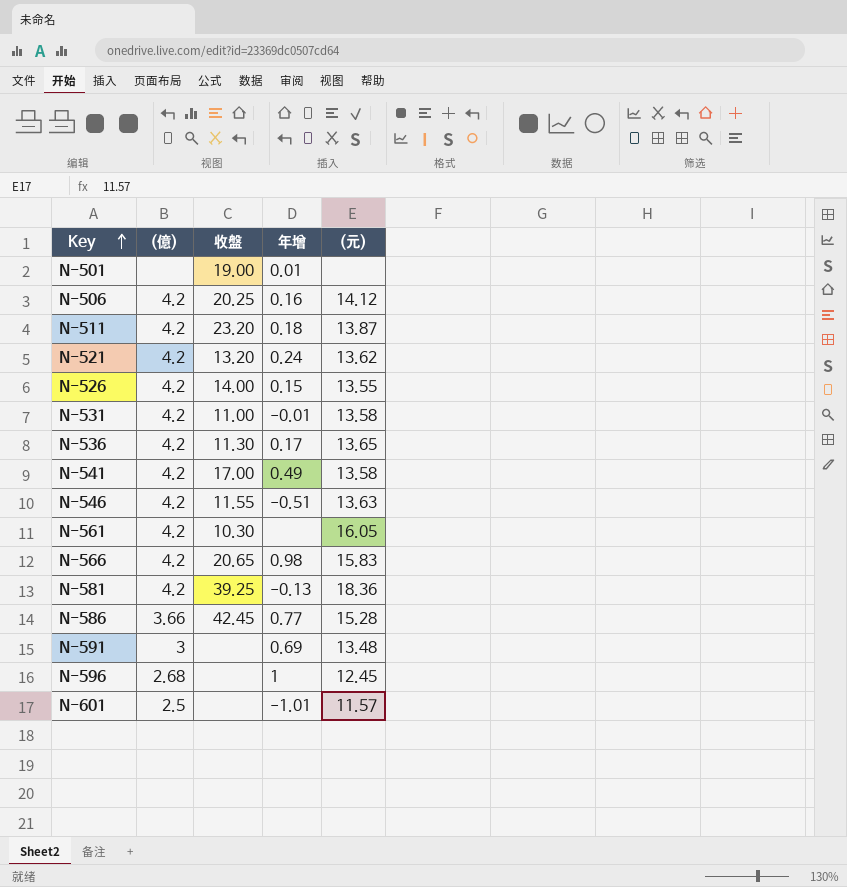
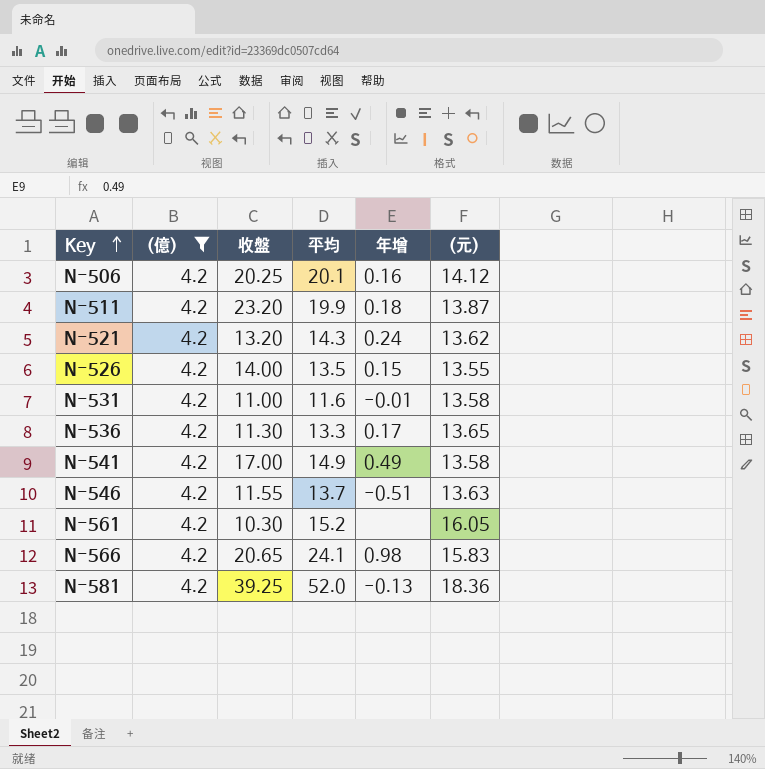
filter: none -> (億) = 4.2
column 平均 | position: none -> 4

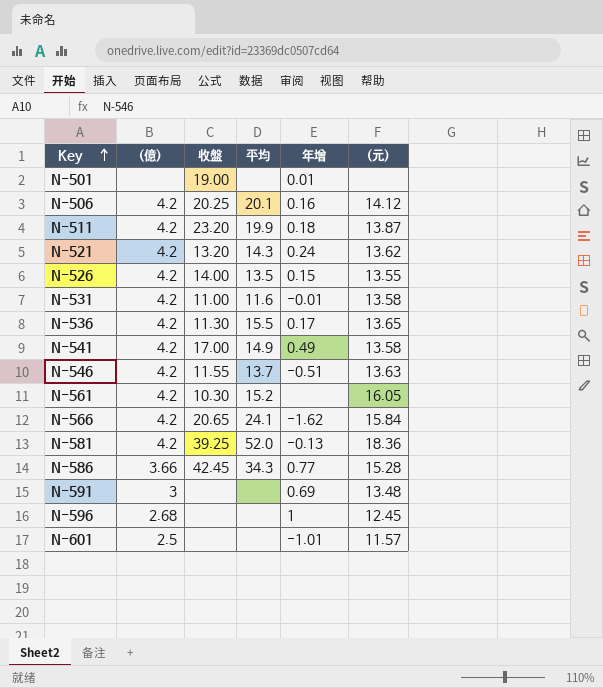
filter: (億) = 4.2 -> none
N-536 | 平均: 13.3 -> 15.5
N-566 | 年增: 0.98 -> -1.62
N-566 | (元): 15.83 -> 15.84

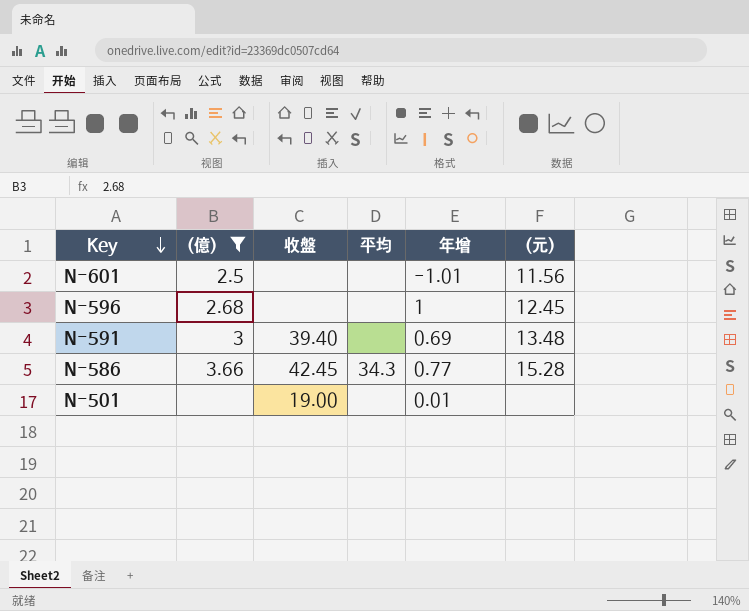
filter: none -> (億) != 4.2
row order: Key ascending -> Key descending
N-601 | (元): 11.57 -> 11.56
N-591 | 收盤: none -> 39.40

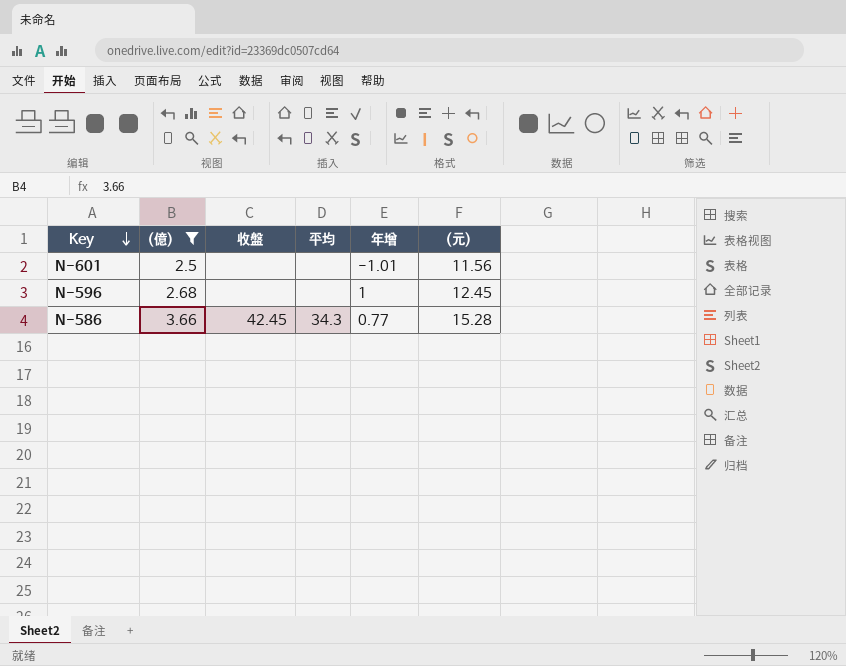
row N-591: 3 | 39.40 | none | 0.69 | 13.48 -> none
row N-501: none | 19.00 | none | 0.01 | none -> none

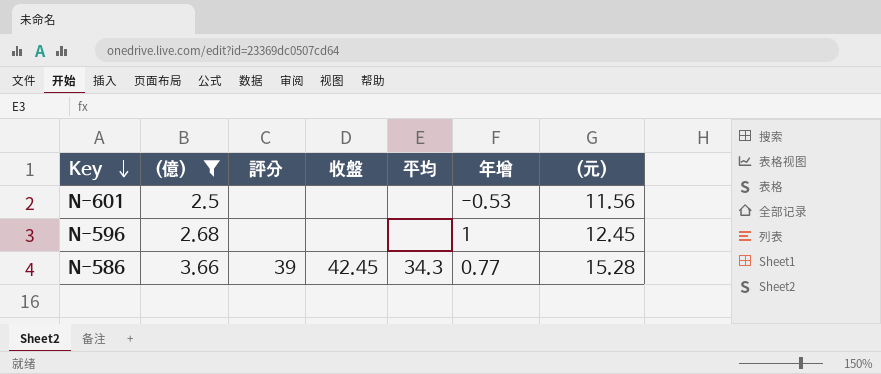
column 評分 | position: none -> 3
N-601 | 年增: -1.01 -> -0.53

